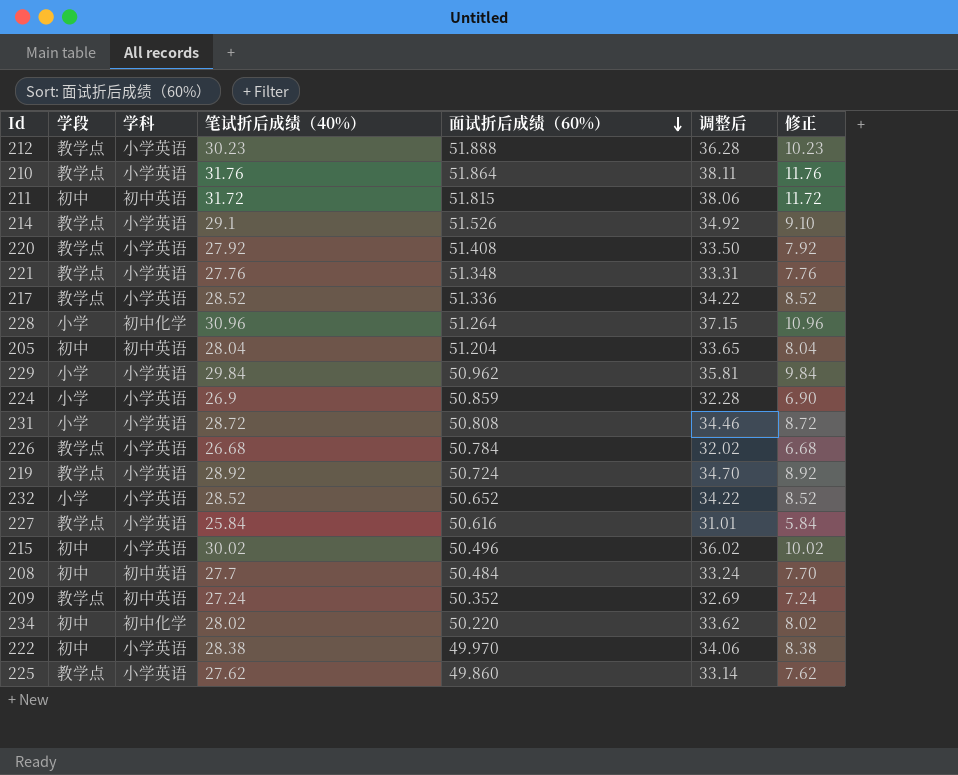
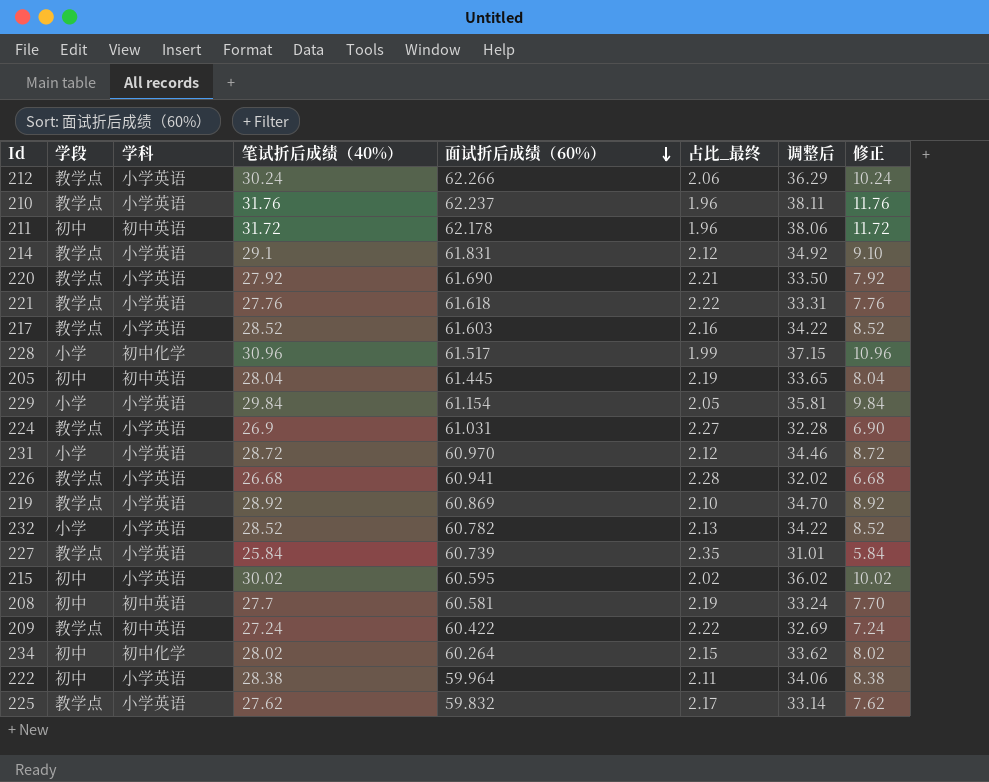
column 占比_最终 | formula: none -> [面试折后成绩（60%）] / [笔试折后成绩（40%）]
212 | 笔试折后成绩（40%）: 30.23 -> 30.24
212 | 面试折后成绩（60%）: 51.888 -> 62.266
212 | 调整后: 36.28 -> 36.29
212 | 修正: 10.23 -> 10.24
210 | 面试折后成绩（60%）: 51.864 -> 62.237
211 | 面试折后成绩（60%）: 51.815 -> 62.178
214 | 面试折后成绩（60%）: 51.526 -> 61.831
220 | 面试折后成绩（60%）: 51.408 -> 61.690
221 | 面试折后成绩（60%）: 51.348 -> 61.618
217 | 面试折后成绩（60%）: 51.336 -> 61.603
228 | 面试折后成绩（60%）: 51.264 -> 61.517
205 | 面试折后成绩（60%）: 51.204 -> 61.445
229 | 面试折后成绩（60%）: 50.962 -> 61.154
224 | 学段: 小学 -> 教学点
224 | 面试折后成绩（60%）: 50.859 -> 61.031
231 | 面试折后成绩（60%）: 50.808 -> 60.970
226 | 面试折后成绩（60%）: 50.784 -> 60.941
219 | 面试折后成绩（60%）: 50.724 -> 60.869
232 | 面试折后成绩（60%）: 50.652 -> 60.782
227 | 面试折后成绩（60%）: 50.616 -> 60.739
215 | 面试折后成绩（60%）: 50.496 -> 60.595
208 | 面试折后成绩（60%）: 50.484 -> 60.581
209 | 面试折后成绩（60%）: 50.352 -> 60.422
234 | 面试折后成绩（60%）: 50.220 -> 60.264
222 | 面试折后成绩（60%）: 49.970 -> 59.964
225 | 面试折后成绩（60%）: 49.860 -> 59.832

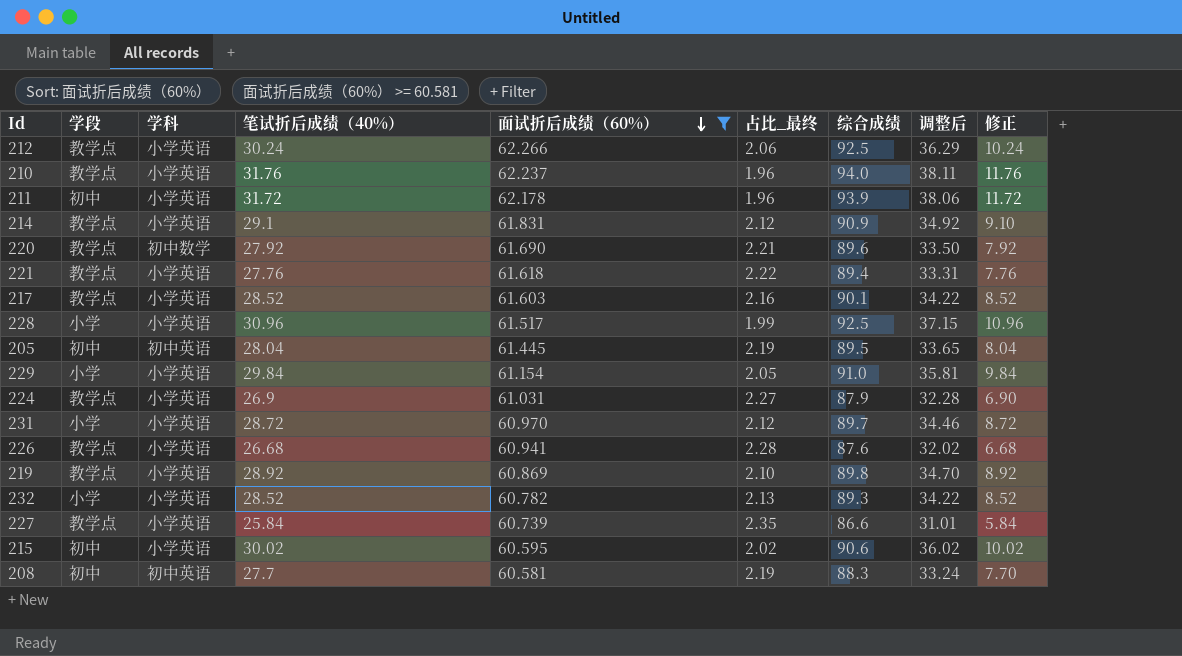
filter: none -> 面试折后成绩（60%） >= 60.581
column 综合成绩 | formula: none -> [笔试折后成绩（40%）] + [面试折后成绩（60%）]
211 | 学科: 初中英语 -> 小学英语
220 | 学科: 小学英语 -> 初中数学
228 | 学科: 初中化学 -> 小学英语

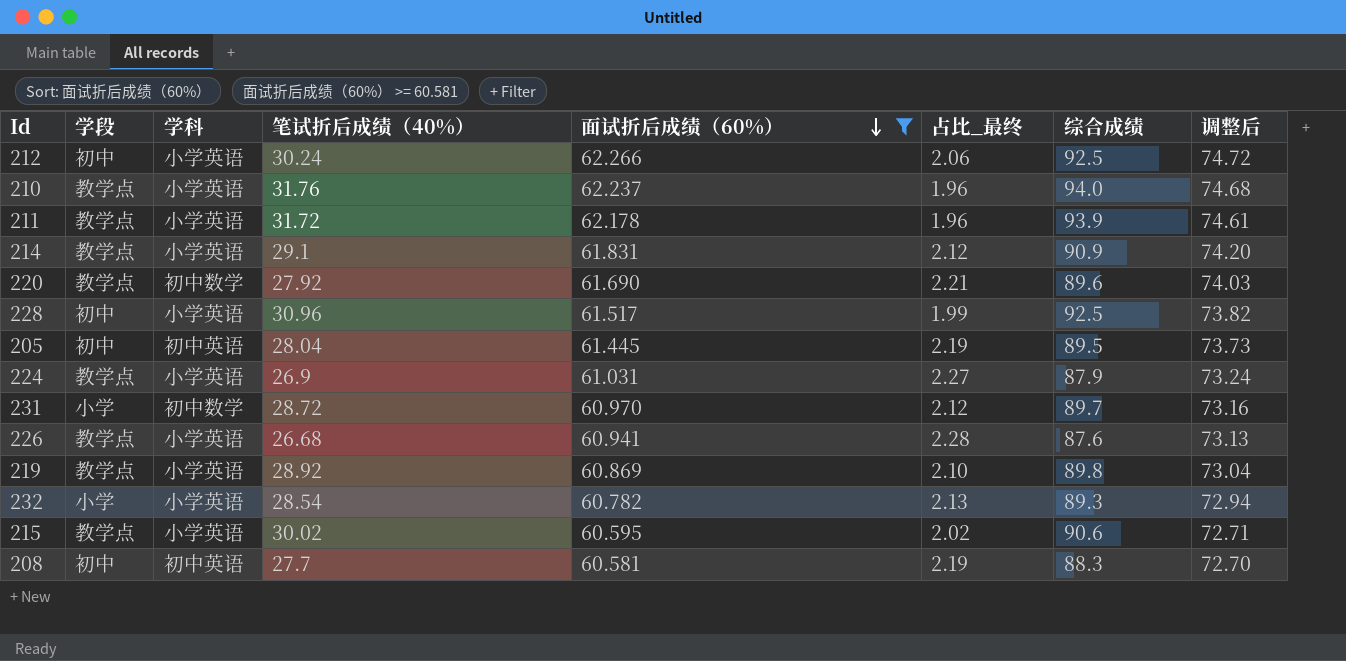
column 修正 | formula: [笔试折后成绩（40%）] - 20 -> none
column 调整后 | formula: [笔试折后成绩（40%）] * 1.2 -> [面试折后成绩（60%）] * 1.2
row 221: 教学点 | 小学英语 | 27.76 | 61.618 | 2.22 | 89.4 | 33.31 | 7.76 -> none
row 217: 教学点 | 小学英语 | 28.52 | 61.603 | 2.16 | 90.1 | 34.22 | 8.52 -> none
row 229: 小学 | 小学英语 | 29.84 | 61.154 | 2.05 | 91.0 | 35.81 | 9.84 -> none
row 227: 教学点 | 小学英语 | 25.84 | 60.739 | 2.35 | 86.6 | 31.01 | 5.84 -> none
212 | 学段: 教学点 -> 初中
211 | 学段: 初中 -> 教学点
228 | 学段: 小学 -> 初中
231 | 学科: 小学英语 -> 初中数学
232 | 笔试折后成绩（40%）: 28.52 -> 28.54
215 | 学段: 初中 -> 教学点

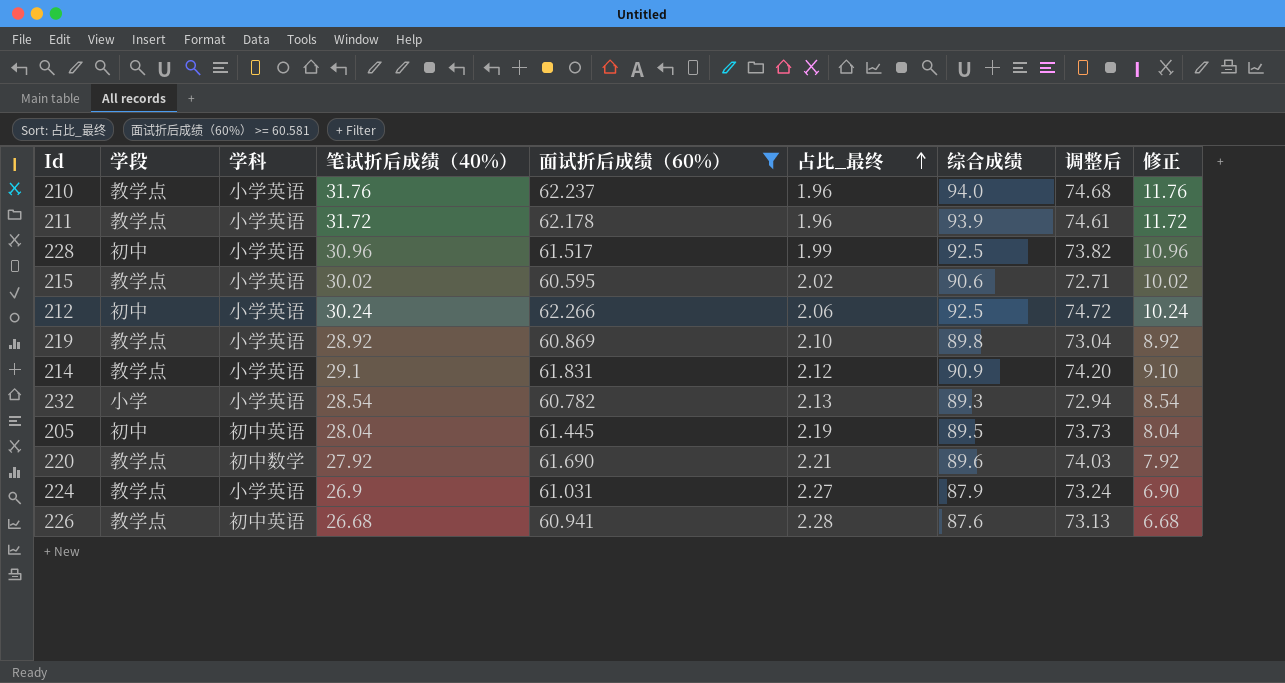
row order: 面试折后成绩（60%） descending -> 占比_最终 ascending
column 修正 | formula: none -> [笔试折后成绩（40%）] - 20
row 231: 小学 | 初中数学 | 28.72 | 60.970 | 2.12 | 89.7 | 73.16 -> none
row 208: 初中 | 初中英语 | 27.7 | 60.581 | 2.19 | 88.3 | 72.70 -> none
226 | 学科: 小学英语 -> 初中英语

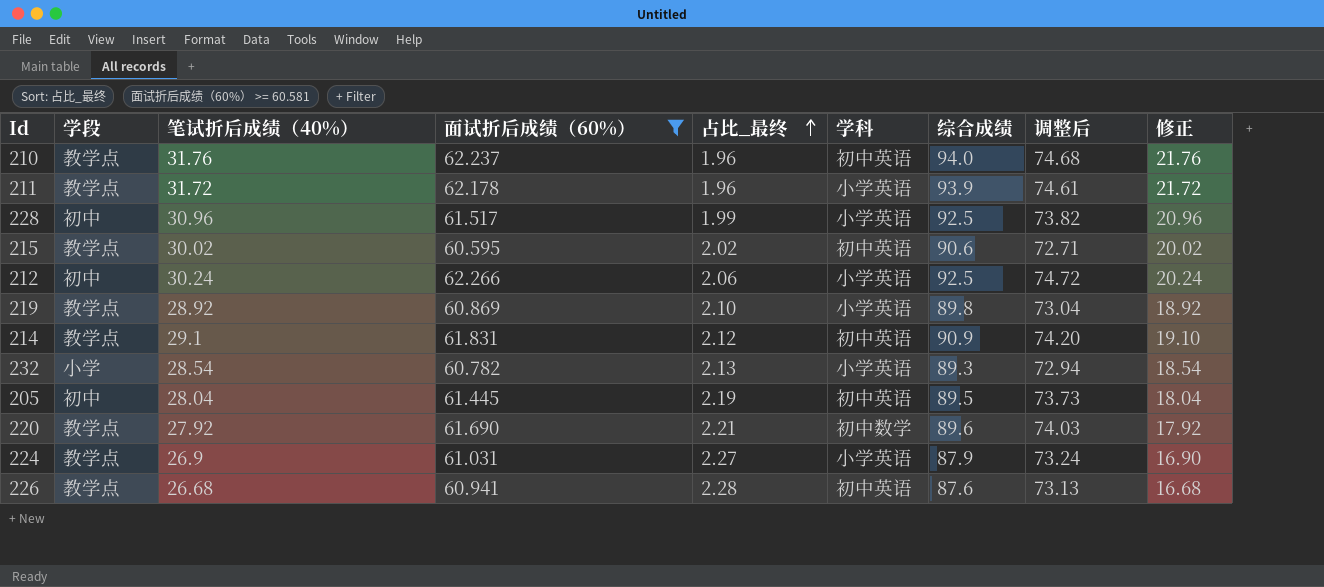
column 学科 | position: 3 -> 6
column 修正 | formula: [笔试折后成绩（40%）] - 20 -> [笔试折后成绩（40%）] - 10
210 | 学科: 小学英语 -> 初中英语
215 | 学科: 小学英语 -> 初中英语
214 | 学科: 小学英语 -> 初中英语

